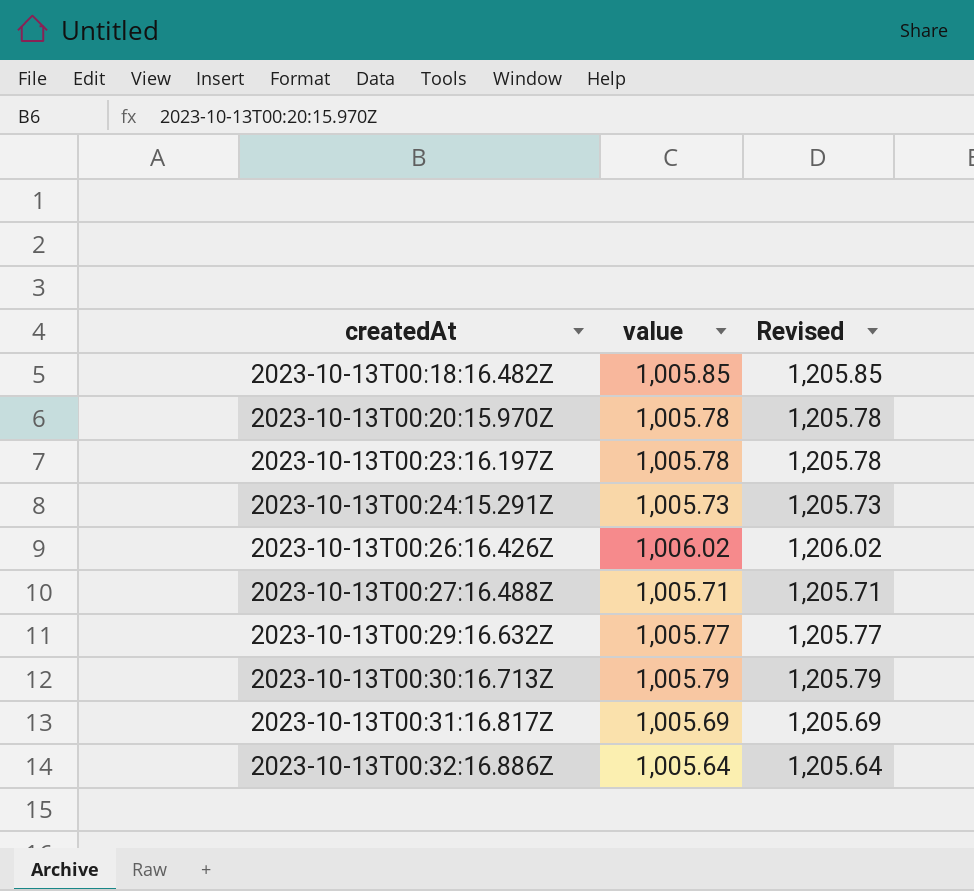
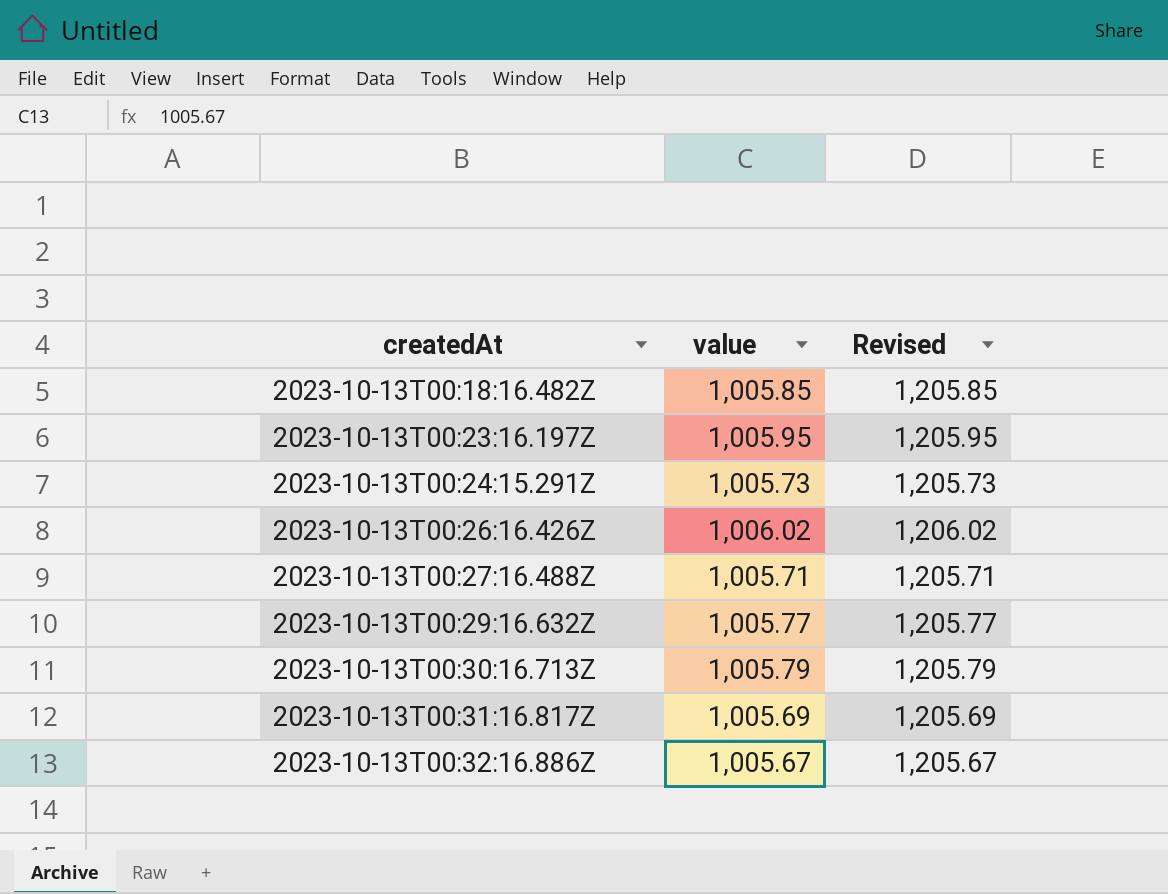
row 2023-10-13T00:20:15.970Z: 1,005.78 | 1,205.78 -> none
2023-10-13T00:23:16.197Z | value: 1,005.78 -> 1,005.95
2023-10-13T00:23:16.197Z | Revised: 1,205.78 -> 1,205.95
2023-10-13T00:32:16.886Z | value: 1,005.64 -> 1,005.67
2023-10-13T00:32:16.886Z | Revised: 1,205.64 -> 1,205.67

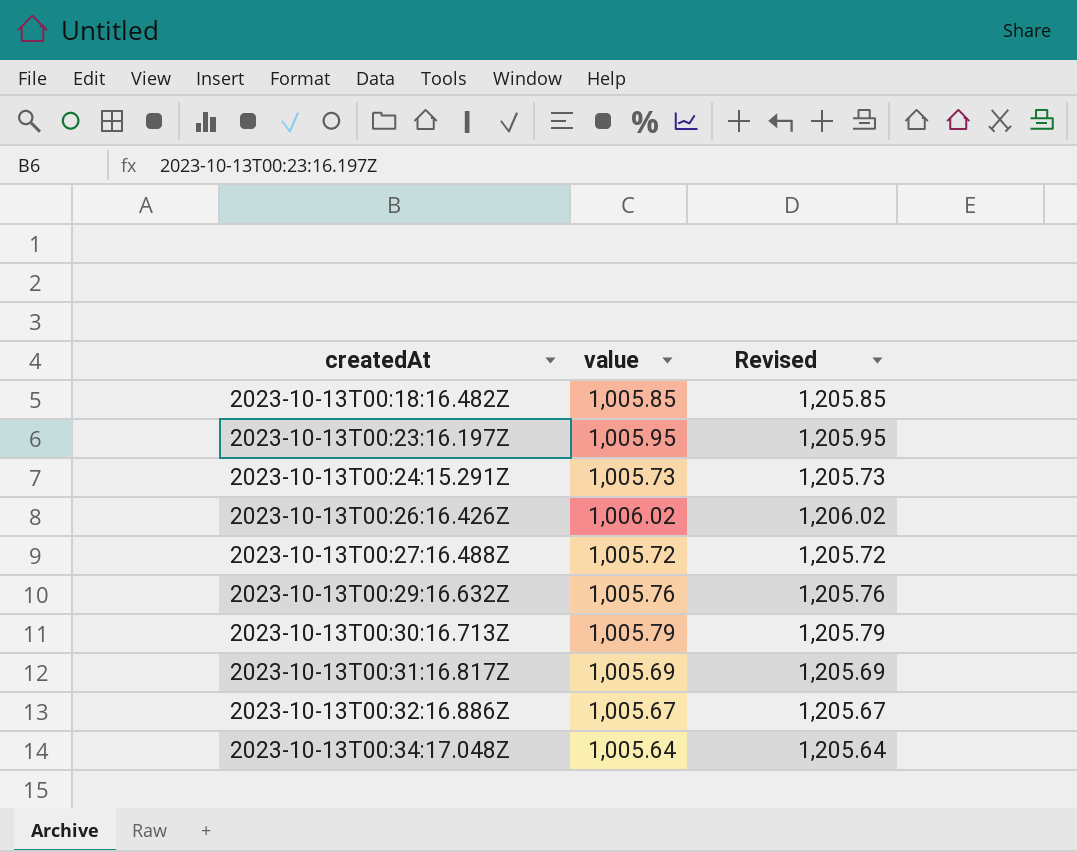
2023-10-13T00:27:16.488Z | value: 1,005.71 -> 1,005.72
2023-10-13T00:27:16.488Z | Revised: 1,205.71 -> 1,205.72
2023-10-13T00:29:16.632Z | value: 1,005.77 -> 1,005.76
2023-10-13T00:29:16.632Z | Revised: 1,205.77 -> 1,205.76
row 2023-10-13T00:34:17.048Z: none -> 1,005.64 | 1,205.64

